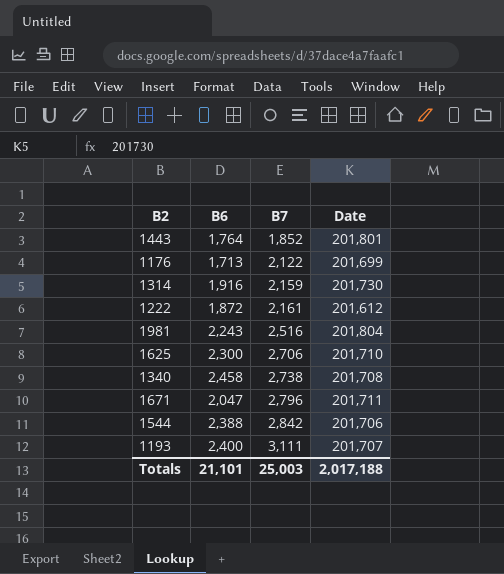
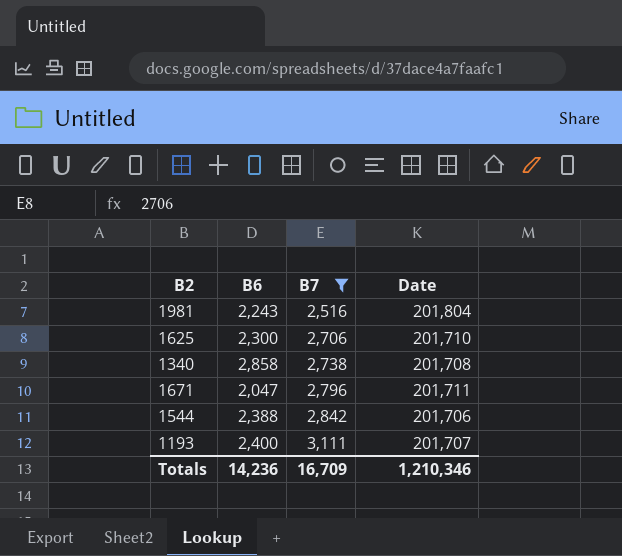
filter: none -> B7 >= 2,516
1340 | B6: 2,458 -> 2,858
Totals | B6: 21,101 -> 14,236
Totals | B7: 25,003 -> 16,709
Totals | Date: 2,017,188 -> 1,210,346

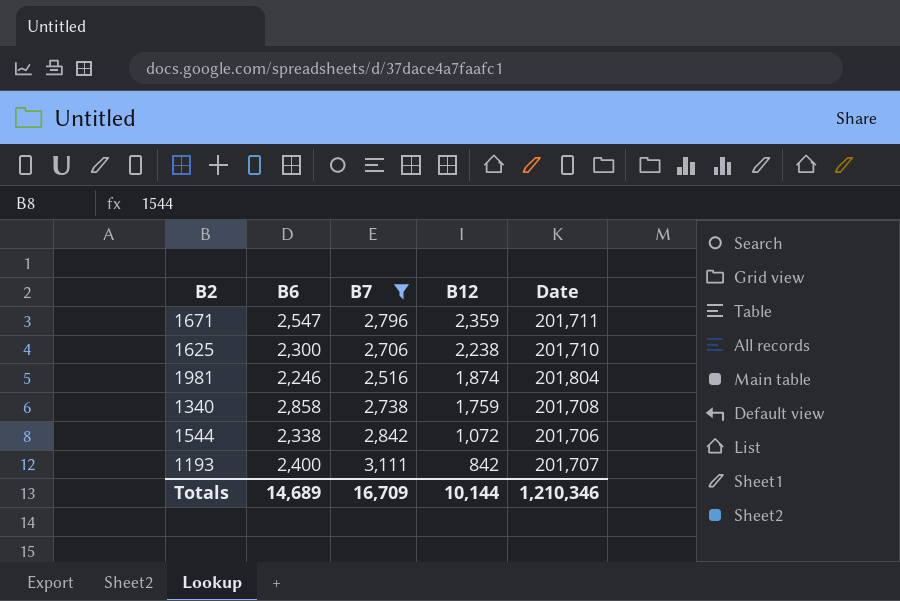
row order: B7 ascending -> B12 descending
column B12 | position: none -> 4
1671 | B6: 2,047 -> 2,547
1981 | B6: 2,243 -> 2,246
1544 | B6: 2,388 -> 2,338
Totals | B6: 14,236 -> 14,689

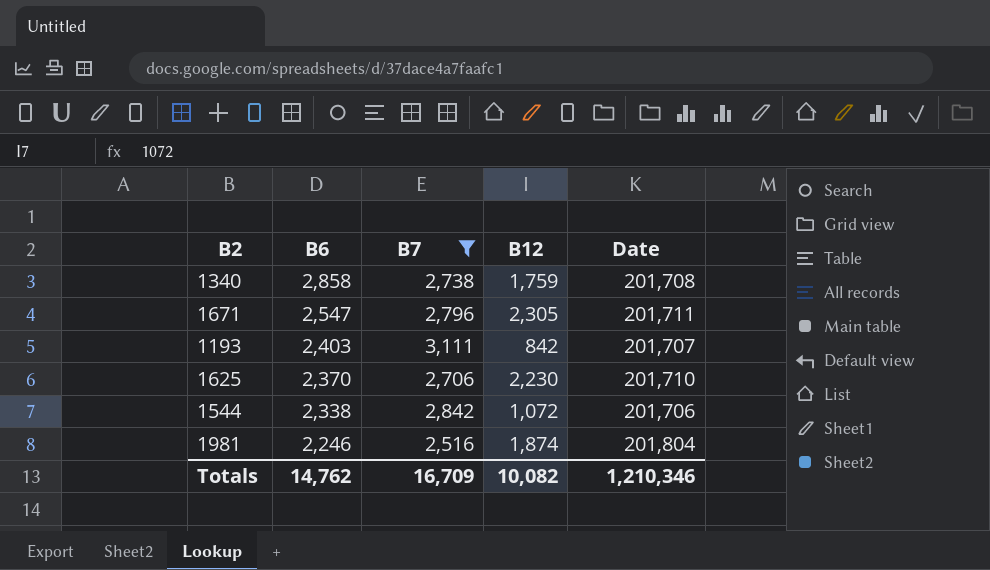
row order: B12 descending -> B6 descending
1671 | B12: 2,359 -> 2,305
1193 | B6: 2,400 -> 2,403
1625 | B6: 2,300 -> 2,370
1625 | B12: 2,238 -> 2,230
Totals | B6: 14,689 -> 14,762
Totals | B12: 10,144 -> 10,082

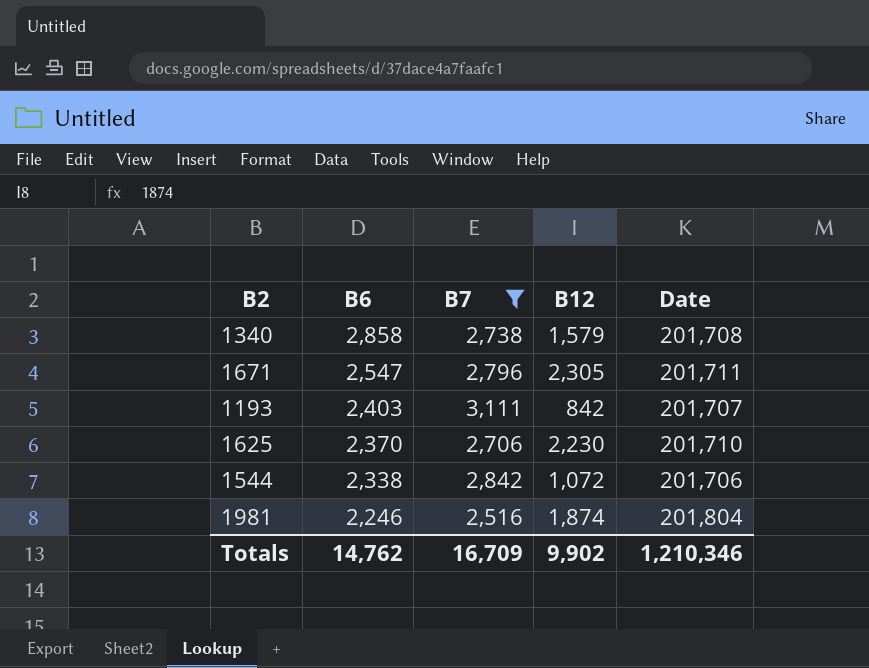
1340 | B12: 1,759 -> 1,579
Totals | B12: 10,082 -> 9,902

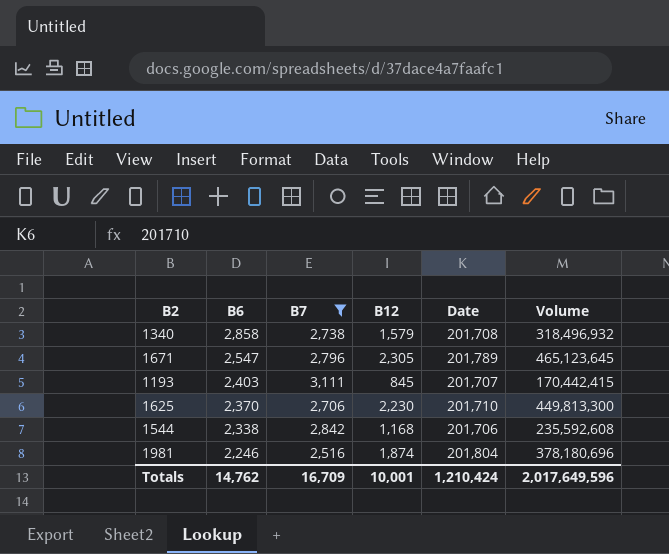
column Volume | formula: none -> [B12] * [Date]
1671 | Date: 201,711 -> 201,789
1193 | B12: 842 -> 845
1544 | B12: 1,072 -> 1,168
Totals | B12: 9,902 -> 10,001
Totals | Date: 1,210,346 -> 1,210,424

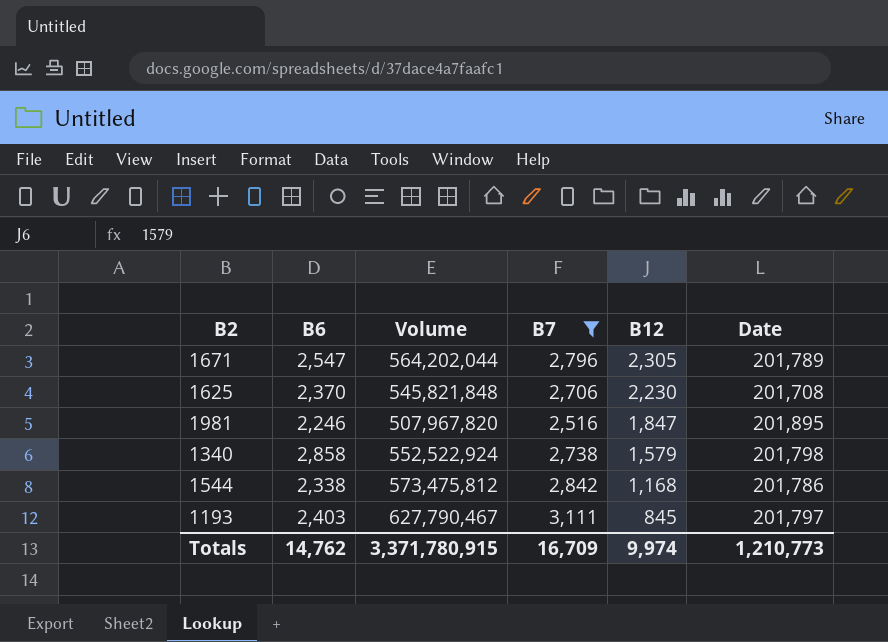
row order: B6 descending -> B12 descending
column Volume | formula: [B12] * [Date] -> [B7] * [Date]
column Volume | position: 6 -> 3
1625 | Date: 201,710 -> 201,708
1981 | B12: 1,874 -> 1,847
1981 | Date: 201,804 -> 201,895
1340 | Date: 201,708 -> 201,798
1544 | Date: 201,706 -> 201,786
1193 | Date: 201,707 -> 201,797
Totals | Volume: 2,017,649,596 -> 3,371,780,915
Totals | B12: 10,001 -> 9,974
Totals | Date: 1,210,424 -> 1,210,773

